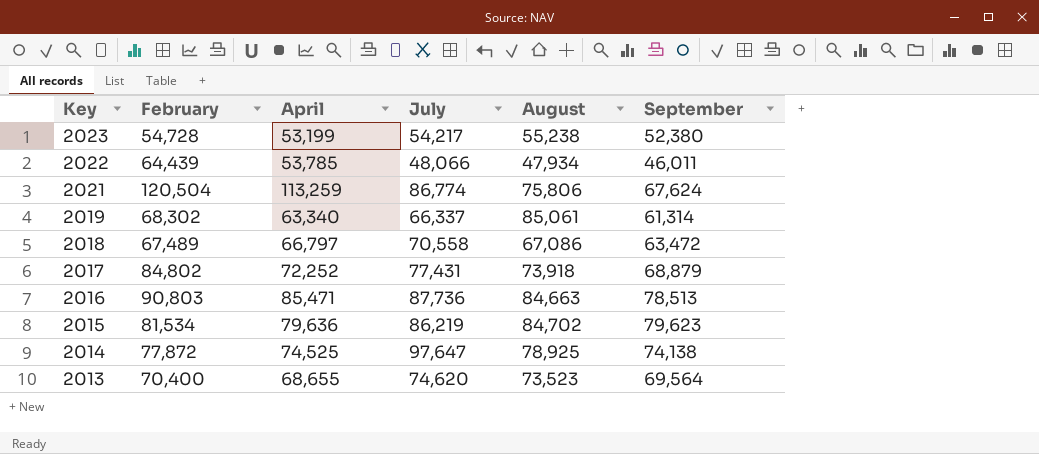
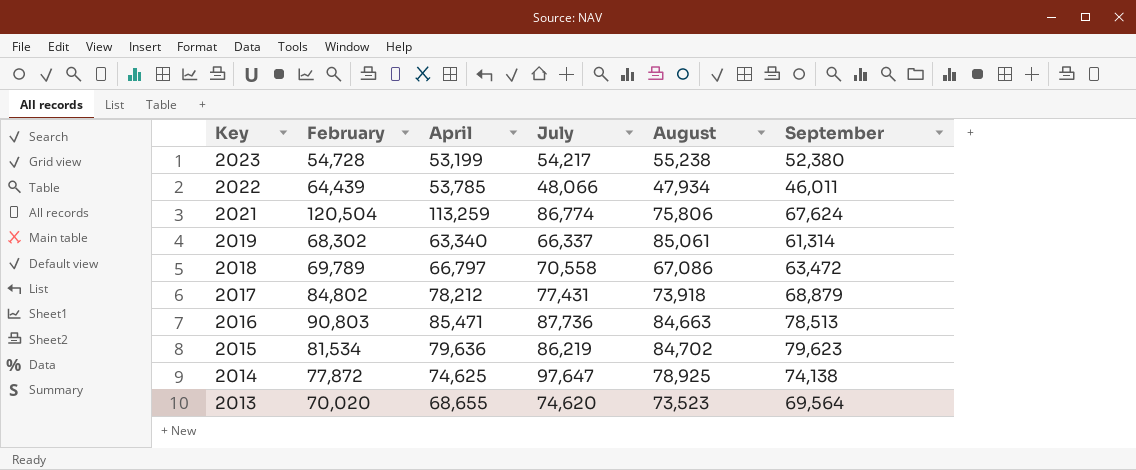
2018 | February: 67,489 -> 69,789
2017 | April: 72,252 -> 78,212
2014 | April: 74,525 -> 74,625
2013 | February: 70,400 -> 70,020

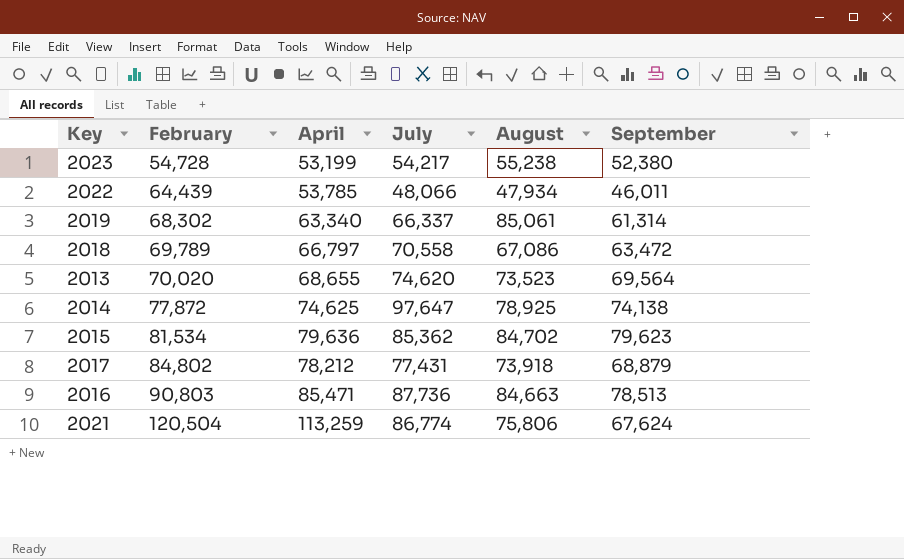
row order: Key descending -> February ascending
2015 | July: 86,219 -> 85,362

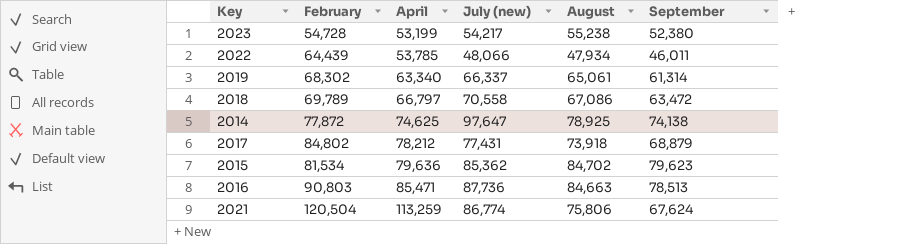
row order: February ascending -> April ascending
column name: July -> July (new)
row 2013: 70,020 | 68,655 | 74,620 | 73,523 | 69,564 -> none
2019 | August: 85,061 -> 65,061

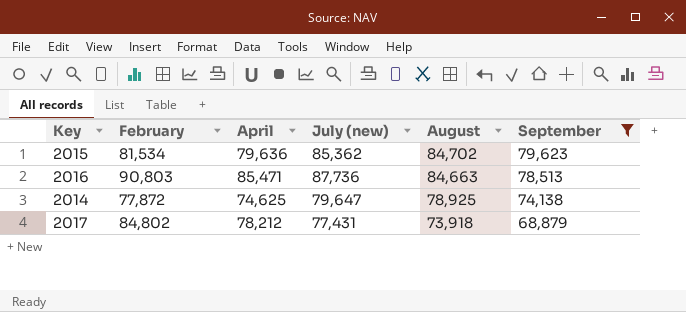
filter: none -> September >= 68,879
row order: April ascending -> August descending
2014 | July (new): 97,647 -> 79,647

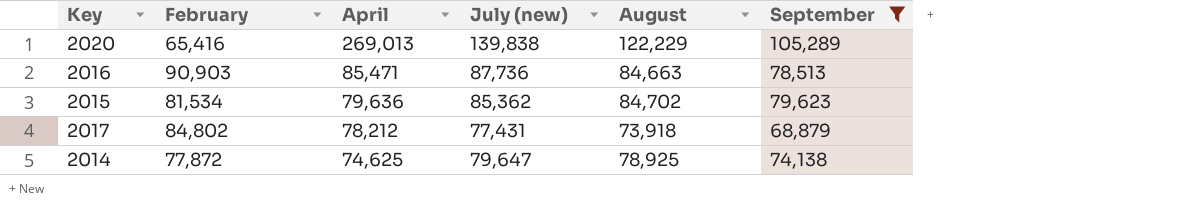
row order: August descending -> April descending
row 2020: none -> 65,416 | 269,013 | 139,838 | 122,229 | 105,289
2016 | February: 90,803 -> 90,903

